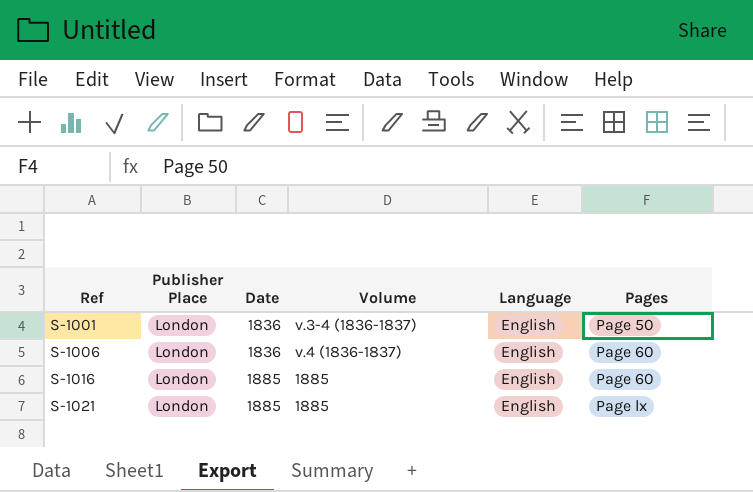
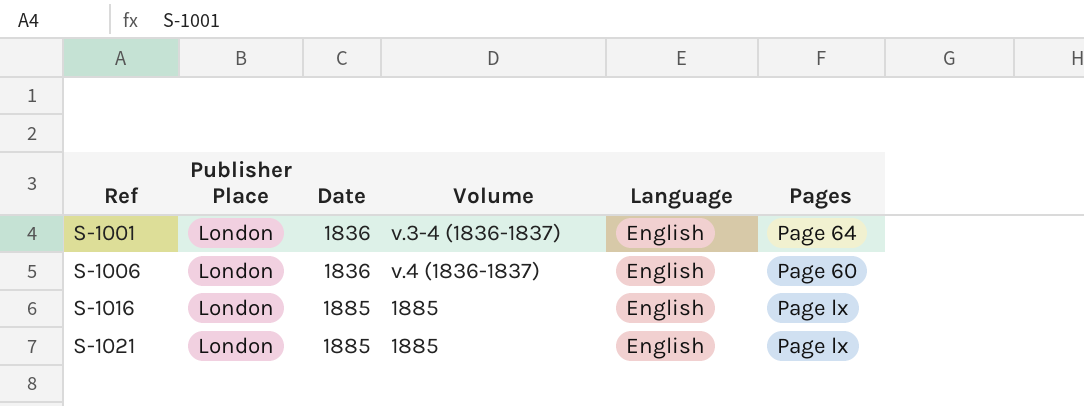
S-1001 | Pages: Page 50 -> Page 64
S-1016 | Pages: Page 60 -> Page lx

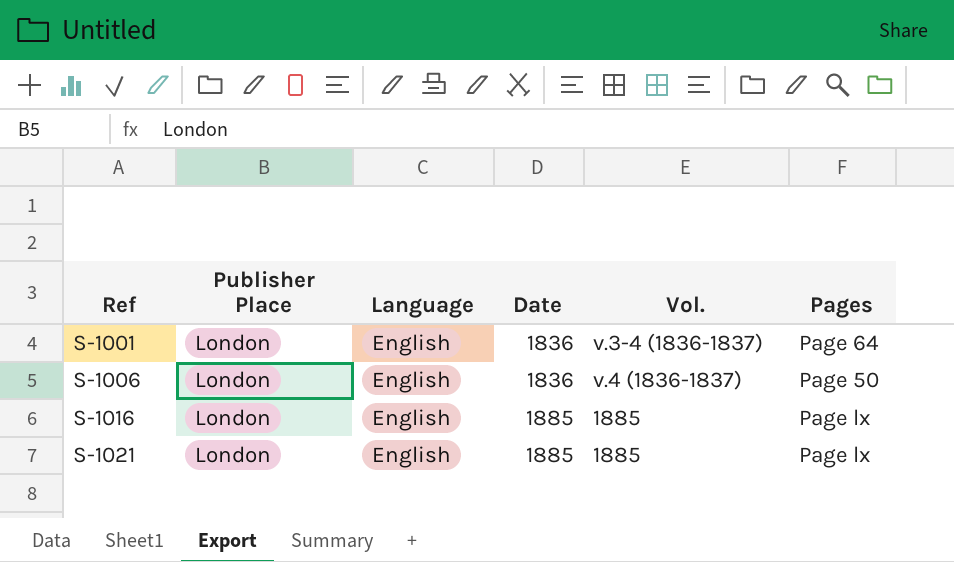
column Language | position: 5 -> 3
column name: Volume -> Vol.
S-1006 | Pages: Page 60 -> Page 50

